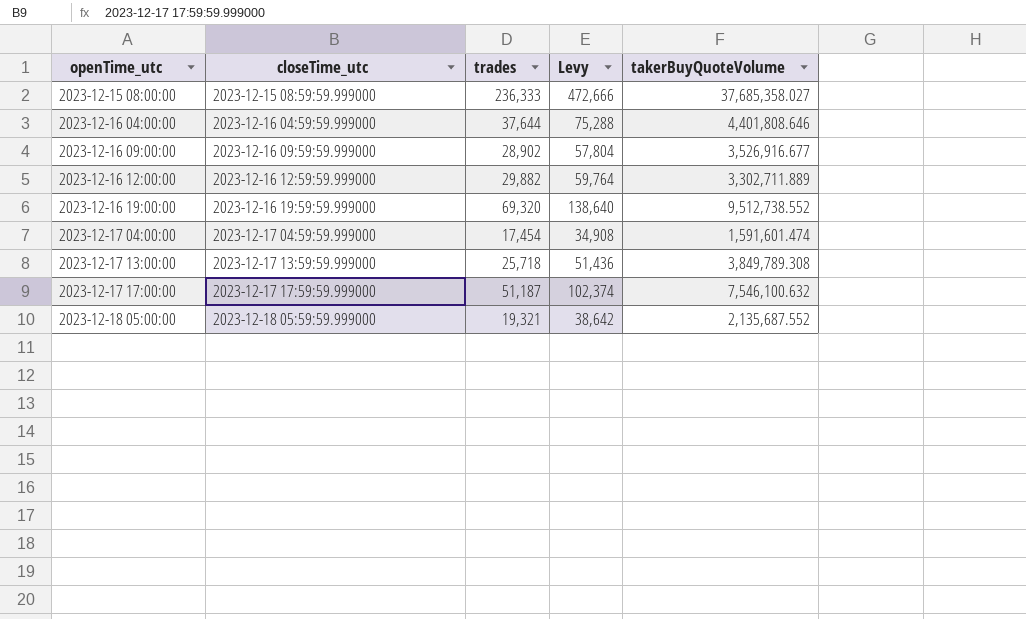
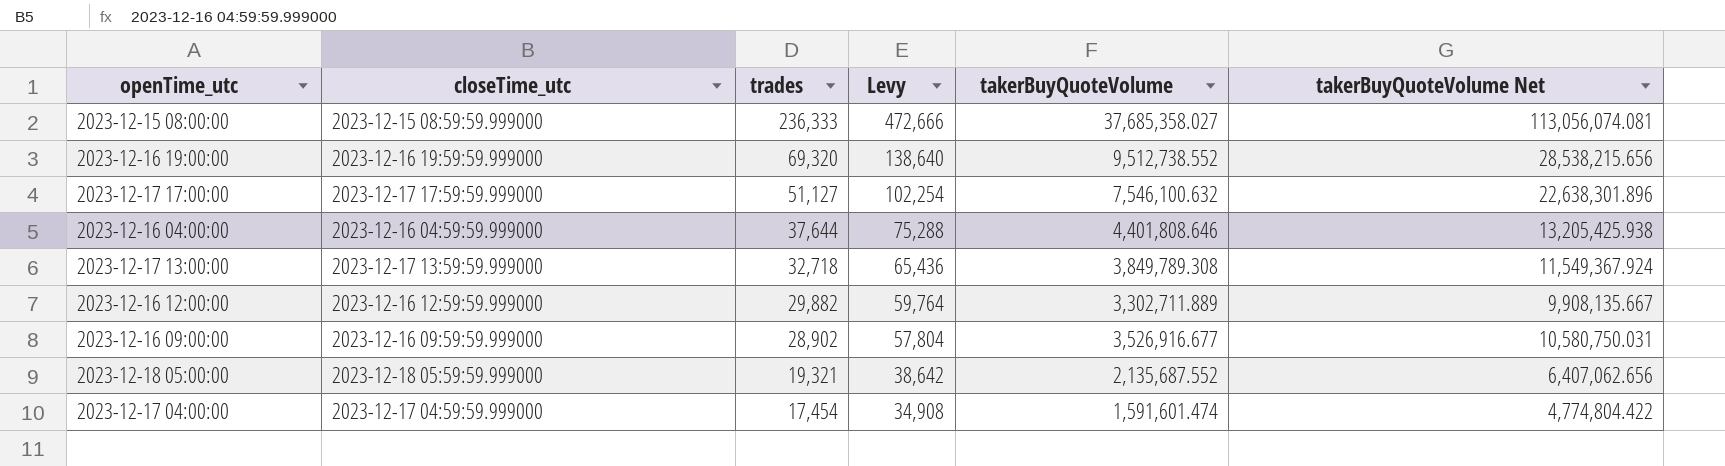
row order: openTime_utc ascending -> trades descending
column takerBuyQuoteVolume Net | formula: none -> [takerBuyQuoteVolume] * 3
2023-12-17 17:00:00 | trades: 51,187 -> 51,127
2023-12-17 17:00:00 | Levy: 102,374 -> 102,254
2023-12-17 13:00:00 | trades: 25,718 -> 32,718
2023-12-17 13:00:00 | Levy: 51,436 -> 65,436

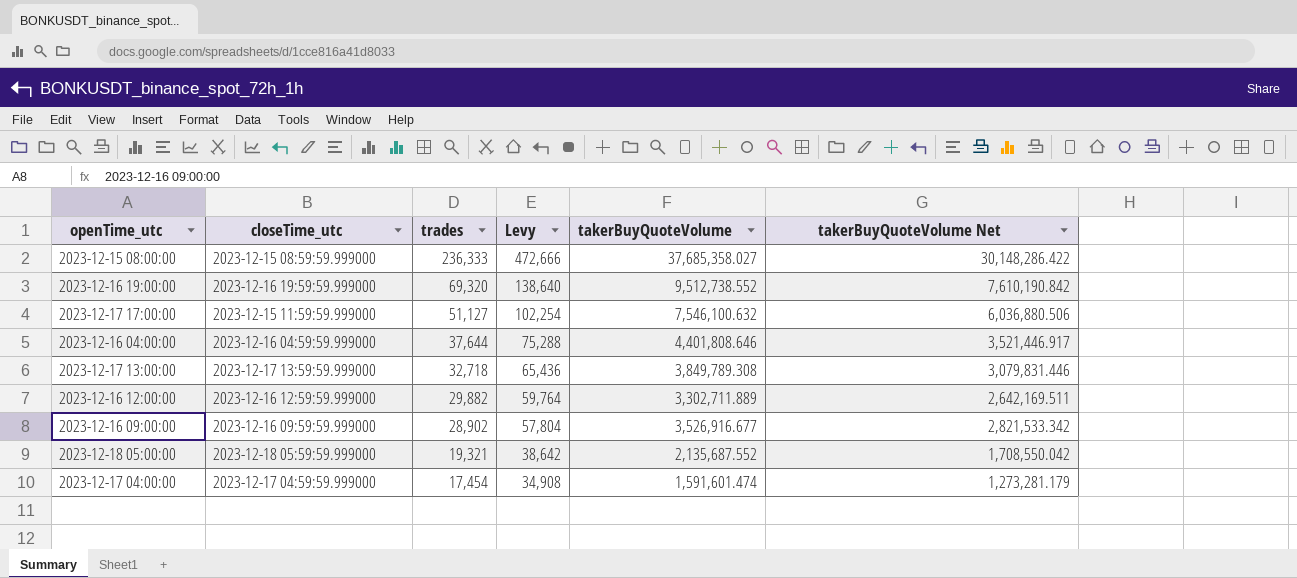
column takerBuyQuoteVolume Net | formula: [takerBuyQuoteVolume] * 3 -> [takerBuyQuoteVolume] * 0.8
2023-12-17 17:00:00 | closeTime_utc: 2023-12-17 17:59:59.999000 -> 2023-12-15 11:59:59.999000

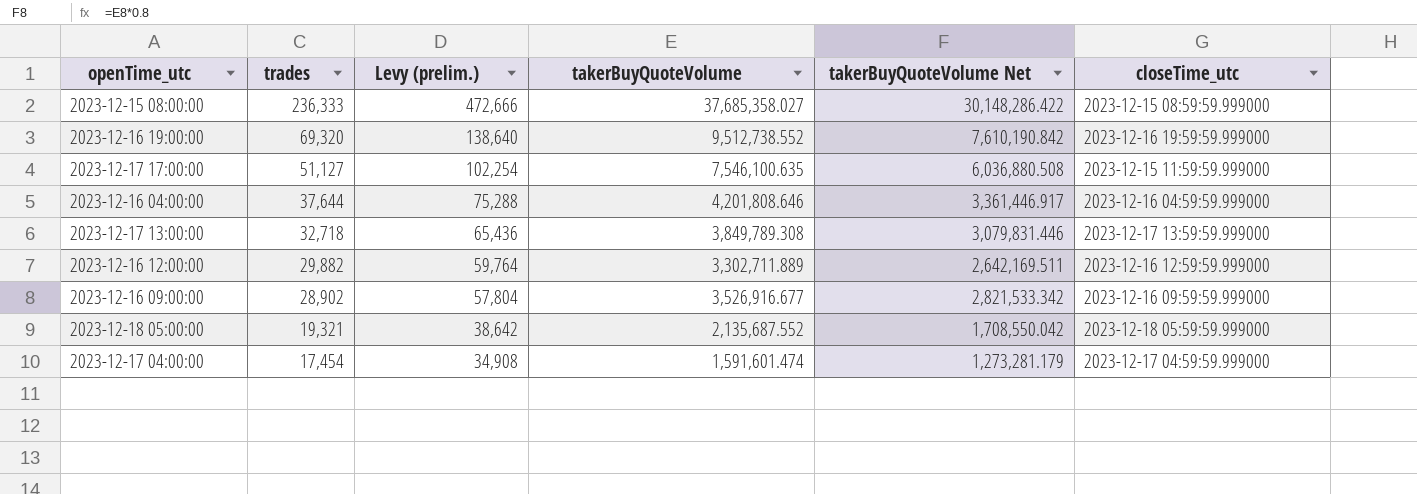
column name: Levy -> Levy (prelim.)
column closeTime_utc | position: 2 -> 6
2023-12-17 17:00:00 | takerBuyQuoteVolume: 7,546,100.632 -> 7,546,100.635
2023-12-17 17:00:00 | takerBuyQuoteVolume Net: 6,036,880.506 -> 6,036,880.508
2023-12-16 04:00:00 | takerBuyQuoteVolume: 4,401,808.646 -> 4,201,808.646
2023-12-16 04:00:00 | takerBuyQuoteVolume Net: 3,521,446.917 -> 3,361,446.917

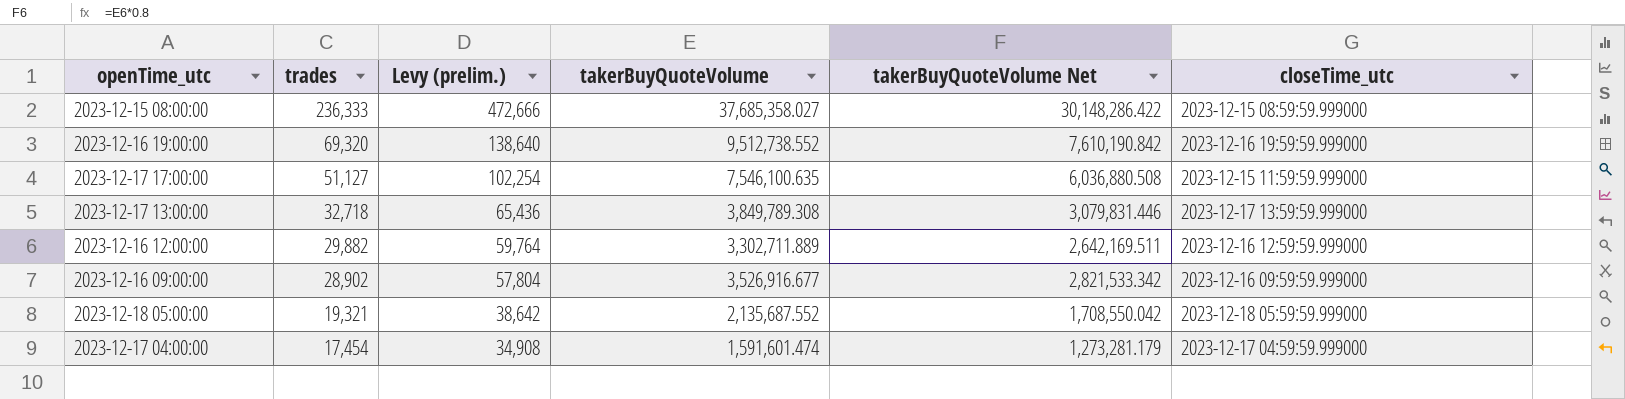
row 2023-12-16 04:00:00: 37,644 | 75,288 | 4,201,808.646 | 3,361,446.917 | 2023-12-16 04:59:59.999000 -> none

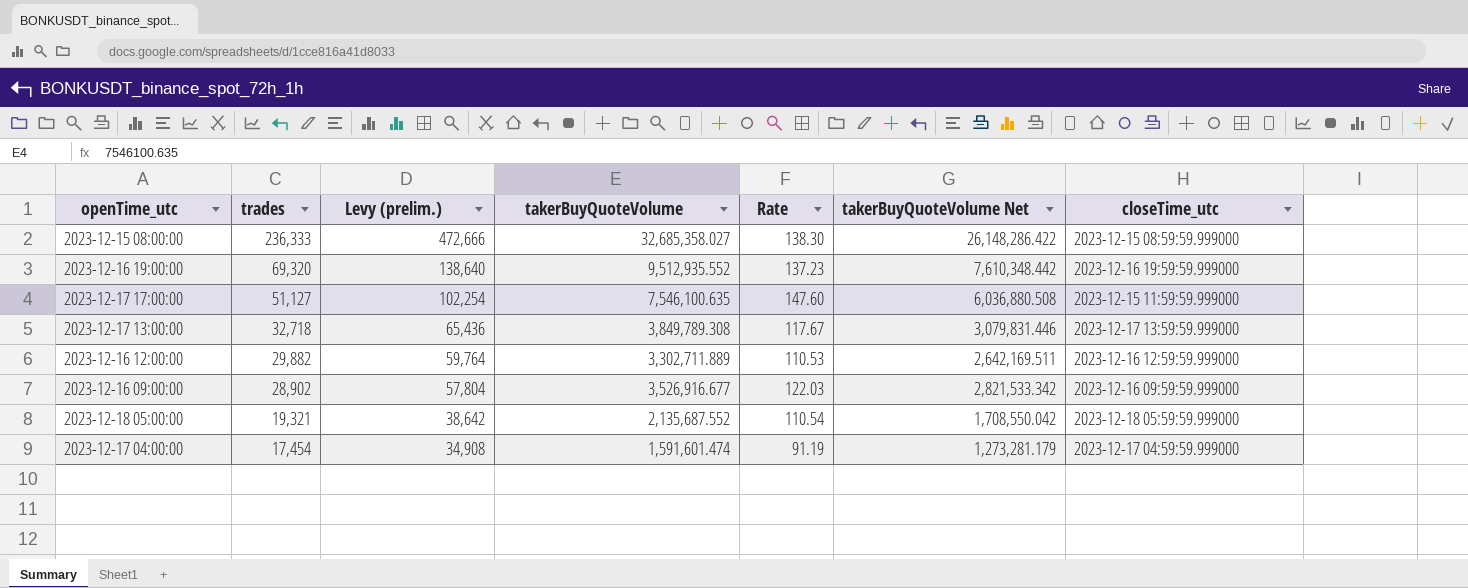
column Rate | formula: none -> [takerBuyQuoteVolume] / [trades]
2023-12-15 08:00:00 | takerBuyQuoteVolume: 37,685,358.027 -> 32,685,358.027
2023-12-15 08:00:00 | takerBuyQuoteVolume Net: 30,148,286.422 -> 26,148,286.422
2023-12-16 19:00:00 | takerBuyQuoteVolume: 9,512,738.552 -> 9,512,935.552
2023-12-16 19:00:00 | takerBuyQuoteVolume Net: 7,610,190.842 -> 7,610,348.442

